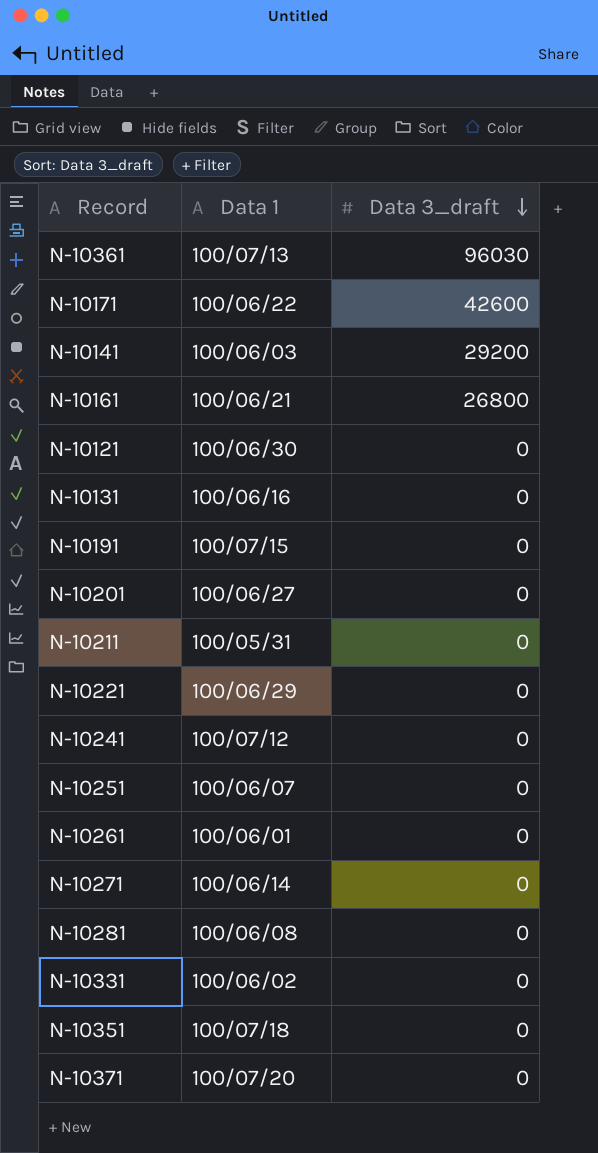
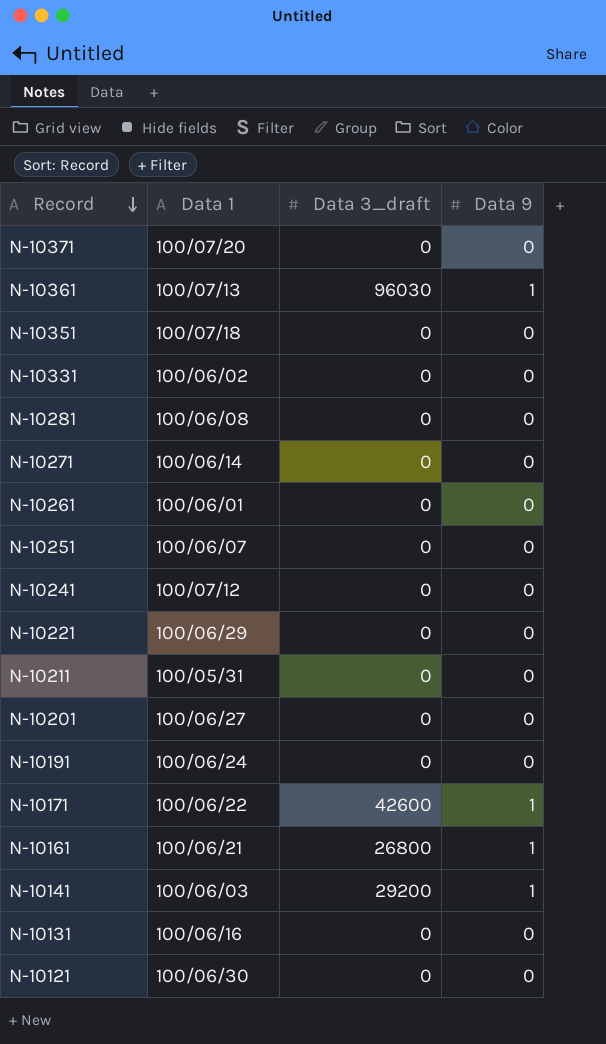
row order: Data 3_draft descending -> Record descending
column Data 9 | position: none -> 4
N-10191 | Data 1: 100/07/15 -> 100/06/24

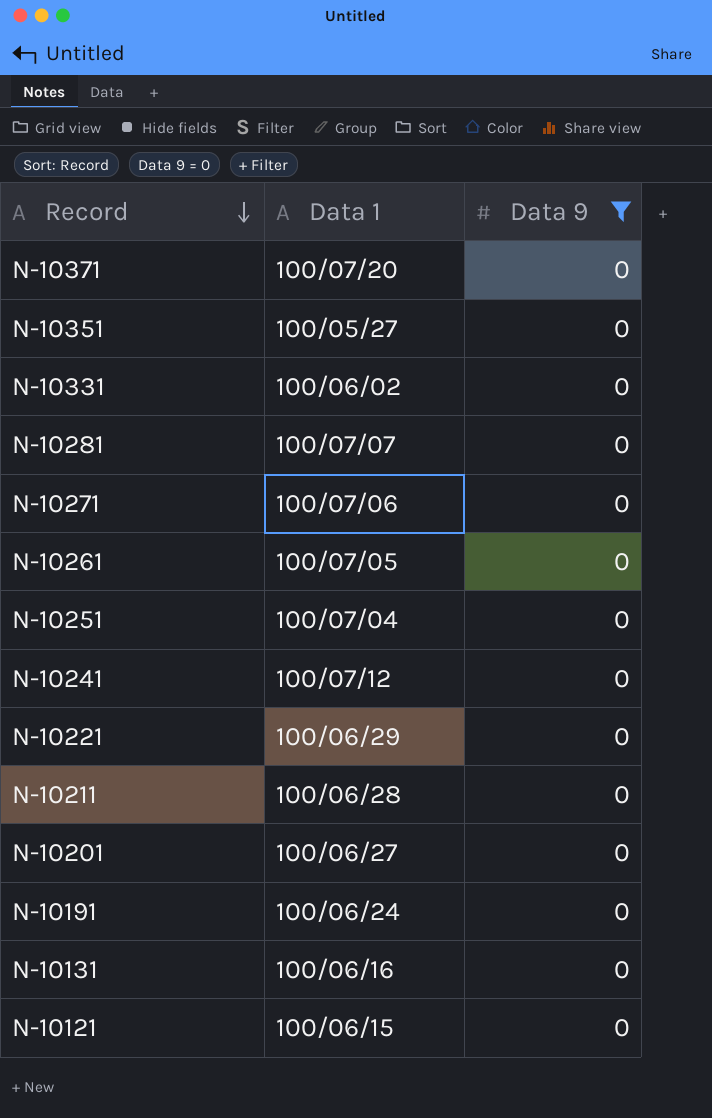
filter: none -> Data 9 = 0
column Data 3_draft | position: 3 -> none
N-10351 | Data 1: 100/07/18 -> 100/05/27
N-10281 | Data 1: 100/06/08 -> 100/07/07
N-10271 | Data 1: 100/06/14 -> 100/07/06
N-10261 | Data 1: 100/06/01 -> 100/07/05
N-10251 | Data 1: 100/06/07 -> 100/07/04
N-10211 | Data 1: 100/05/31 -> 100/06/28
N-10121 | Data 1: 100/06/30 -> 100/06/15

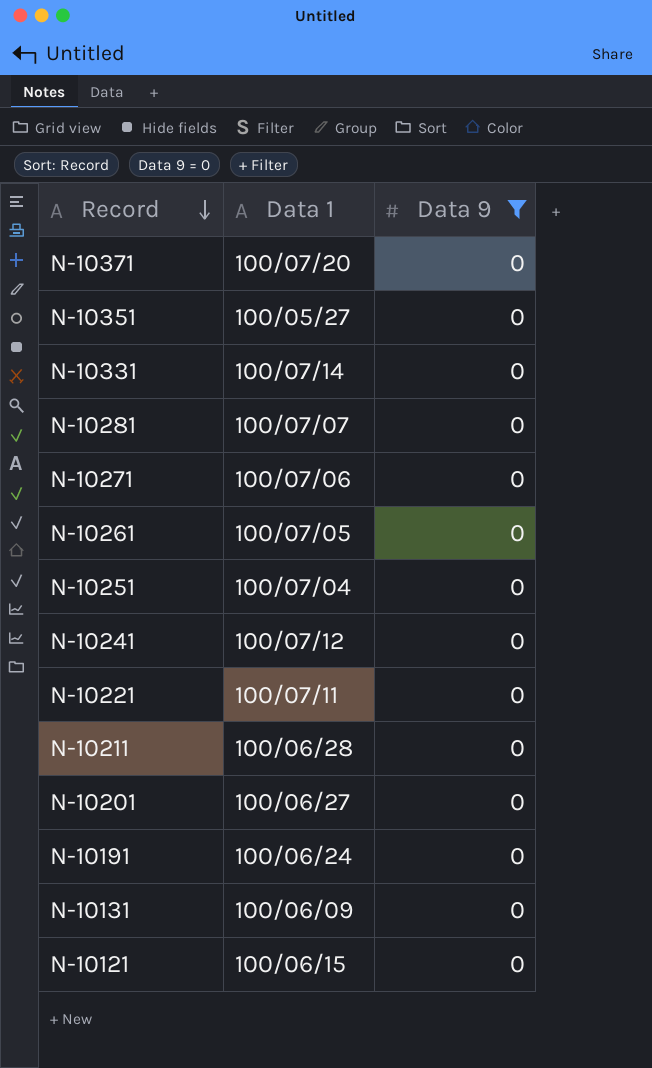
N-10331 | Data 1: 100/06/02 -> 100/07/14
N-10221 | Data 1: 100/06/29 -> 100/07/11
N-10131 | Data 1: 100/06/16 -> 100/06/09

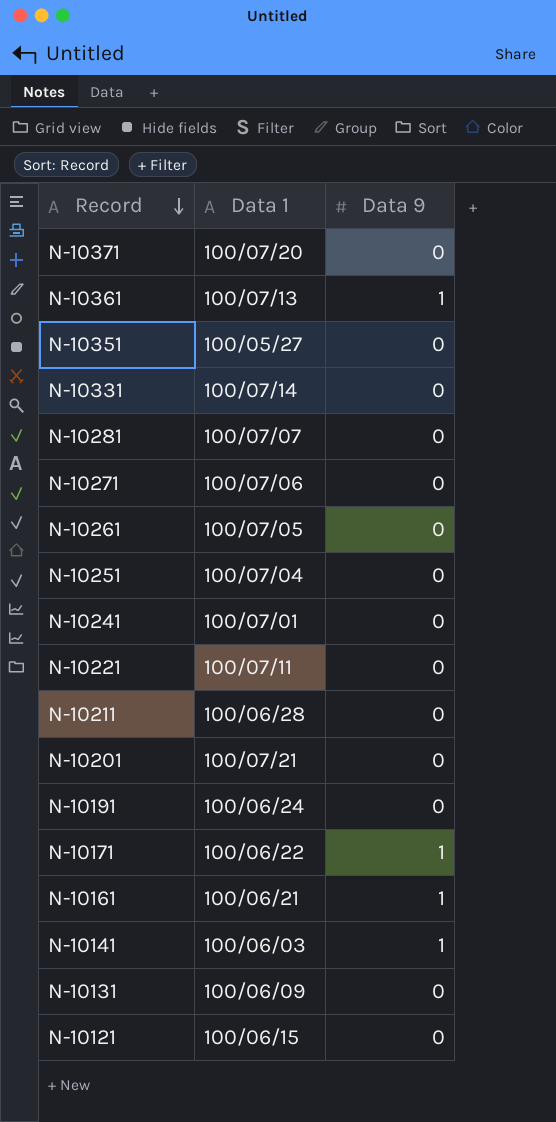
filter: Data 9 = 0 -> none
N-10241 | Data 1: 100/07/12 -> 100/07/01
N-10201 | Data 1: 100/06/27 -> 100/07/21

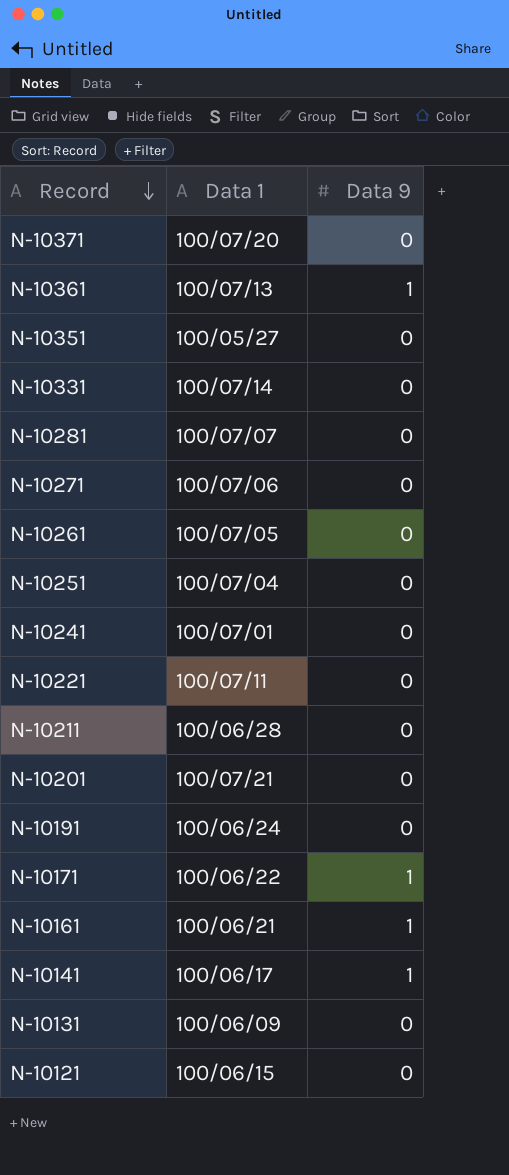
N-10141 | Data 1: 100/06/03 -> 100/06/17

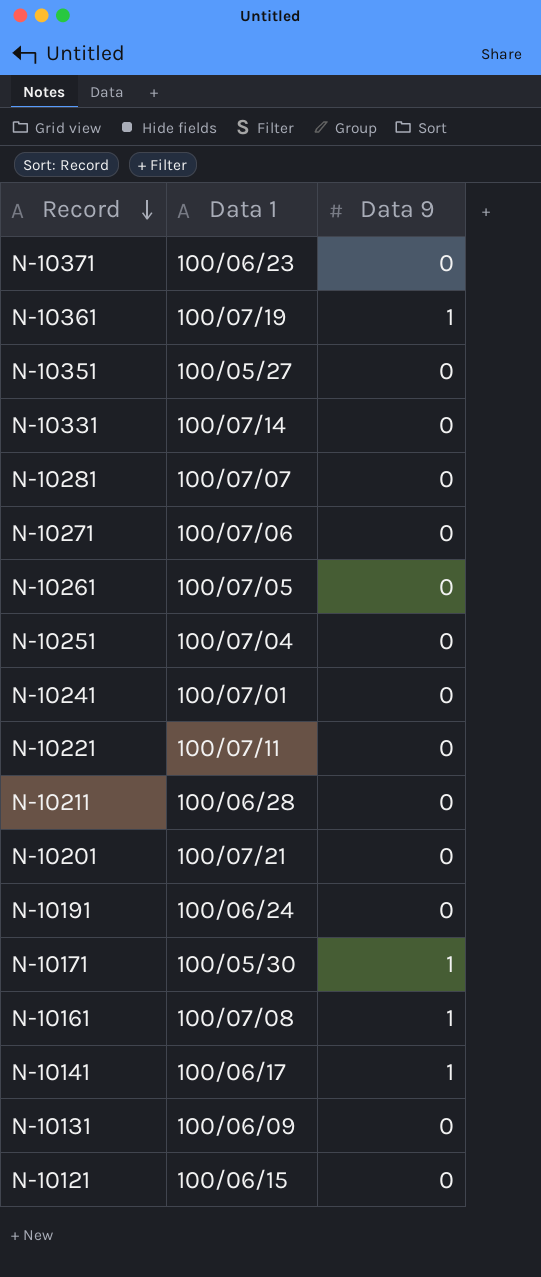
N-10371 | Data 1: 100/07/20 -> 100/06/23
N-10361 | Data 1: 100/07/13 -> 100/07/19
N-10171 | Data 1: 100/06/22 -> 100/05/30
N-10161 | Data 1: 100/06/21 -> 100/07/08

